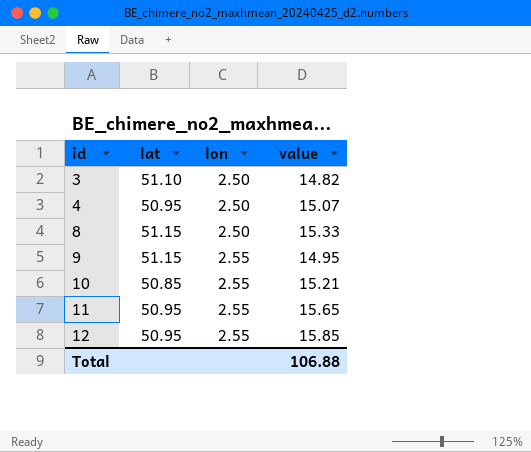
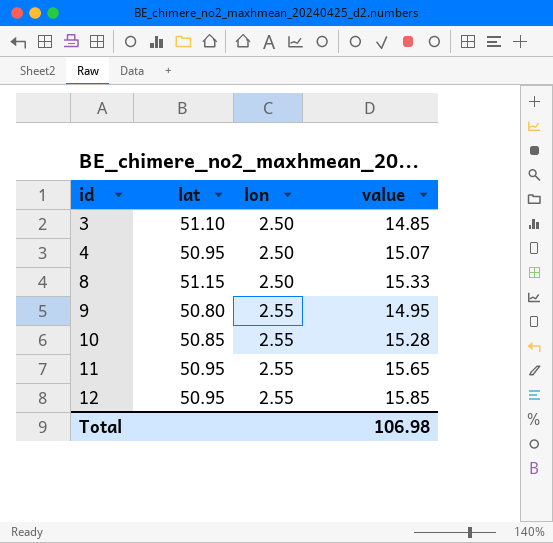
3 | value: 14.82 -> 14.85
9 | lat: 51.15 -> 50.80
10 | value: 15.21 -> 15.28
Total | value: 106.88 -> 106.98

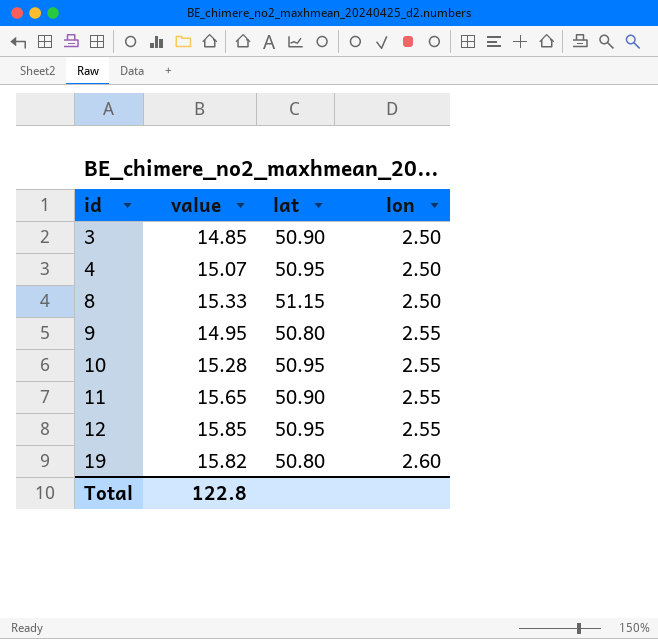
column value | position: 4 -> 2
3 | lat: 51.10 -> 50.90
10 | lat: 50.85 -> 50.95
11 | lat: 50.95 -> 50.90
row 19: none -> 15.82 | 50.80 | 2.60
Total | value: 106.98 -> 122.8

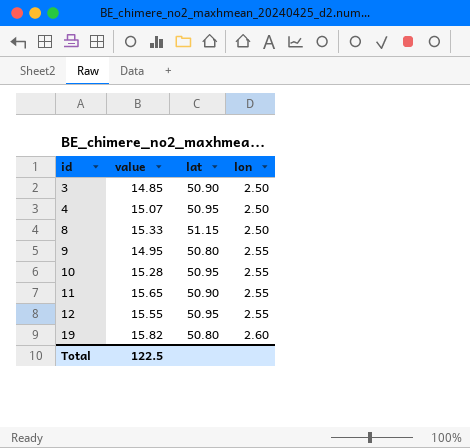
12 | value: 15.85 -> 15.55
Total | value: 122.8 -> 122.5

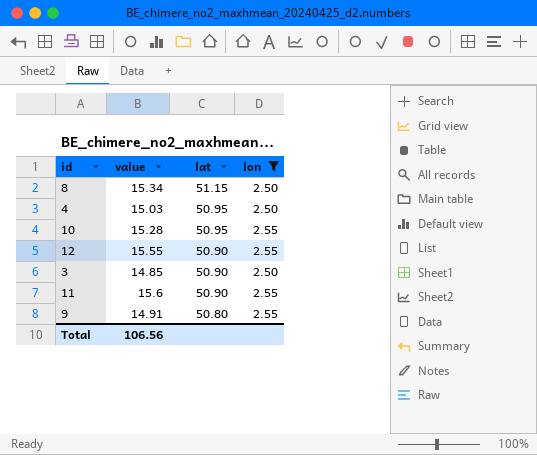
filter: none -> lon != 2.60
row order: id ascending -> lat descending
8 | value: 15.33 -> 15.34
4 | value: 15.07 -> 15.03
12 | lat: 50.95 -> 50.90
11 | value: 15.65 -> 15.6
9 | value: 14.95 -> 14.91
Total | value: 122.5 -> 106.56

